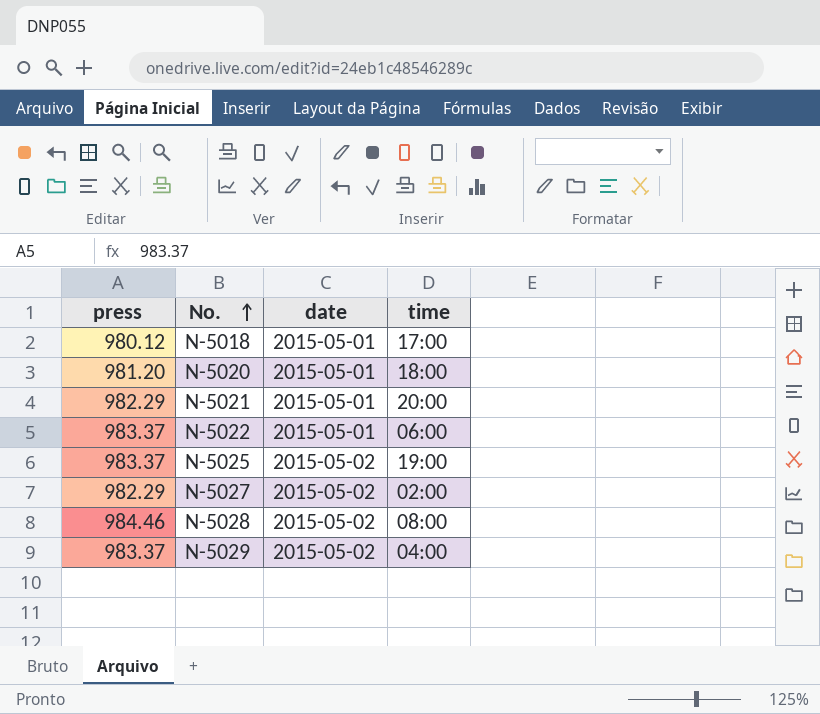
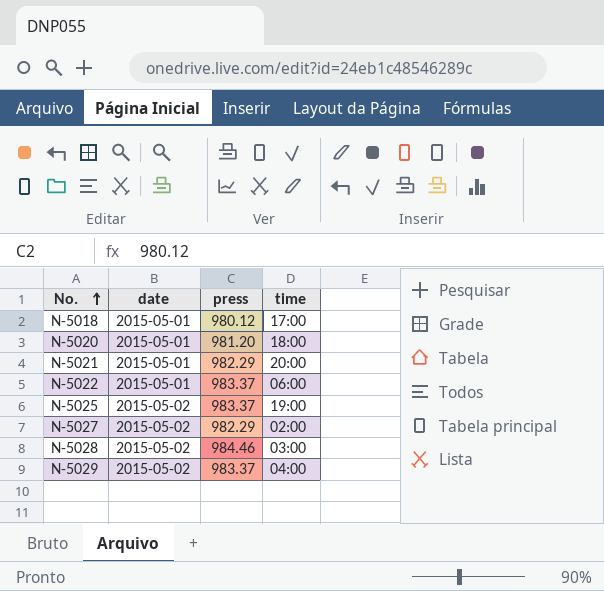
column press | position: 1 -> 3
N-5028 | time: 08:00 -> 03:00

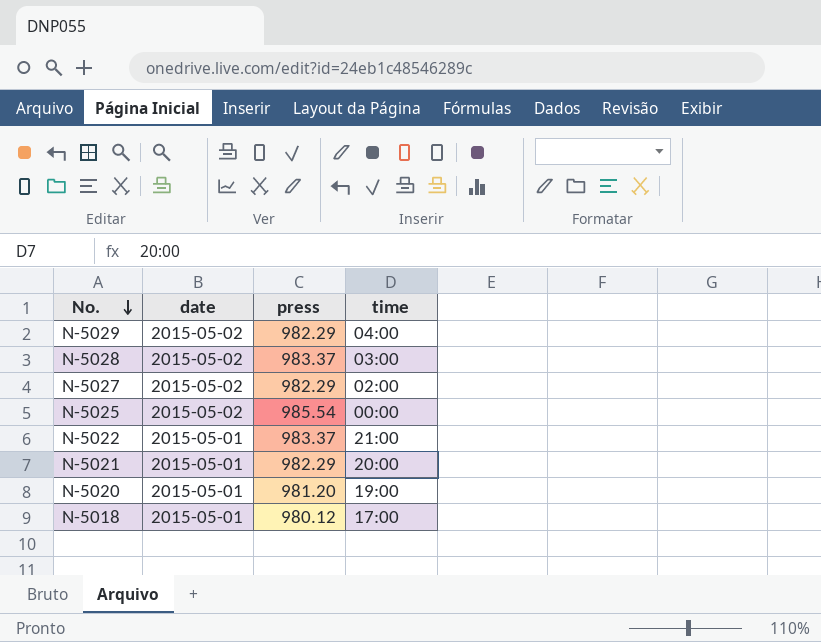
row order: No. ascending -> No. descending
N-5029 | press: 983.37 -> 982.29
N-5028 | press: 984.46 -> 983.37
N-5025 | press: 983.37 -> 985.54
N-5025 | time: 19:00 -> 00:00
N-5022 | time: 06:00 -> 21:00
N-5020 | time: 18:00 -> 19:00

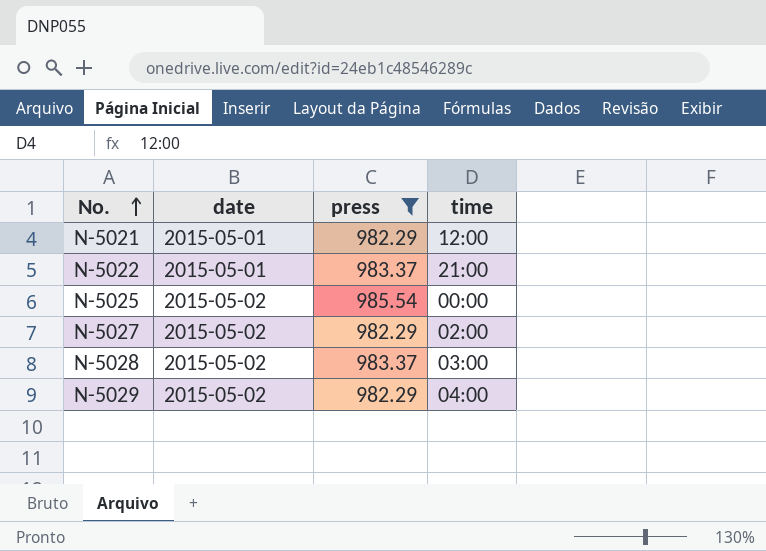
filter: none -> press >= 982.29
row order: No. descending -> No. ascending
N-5021 | time: 20:00 -> 12:00

